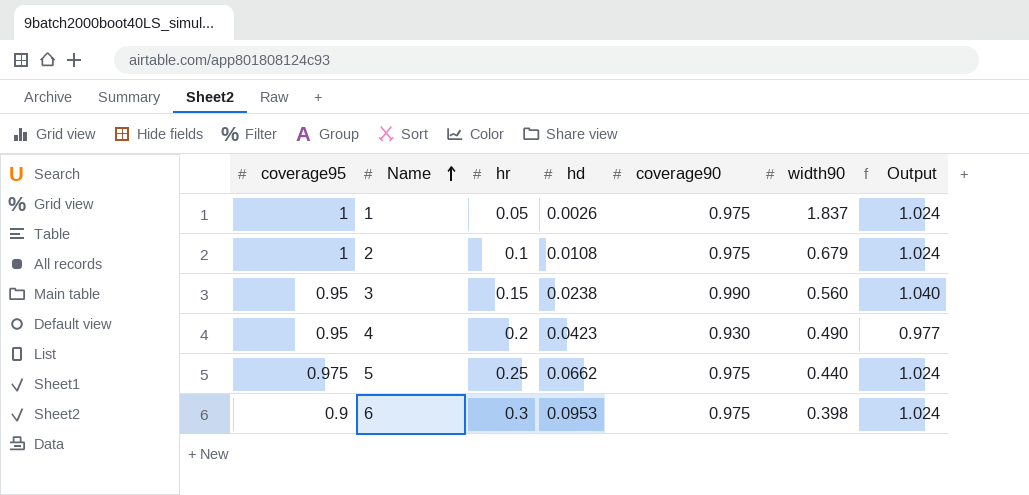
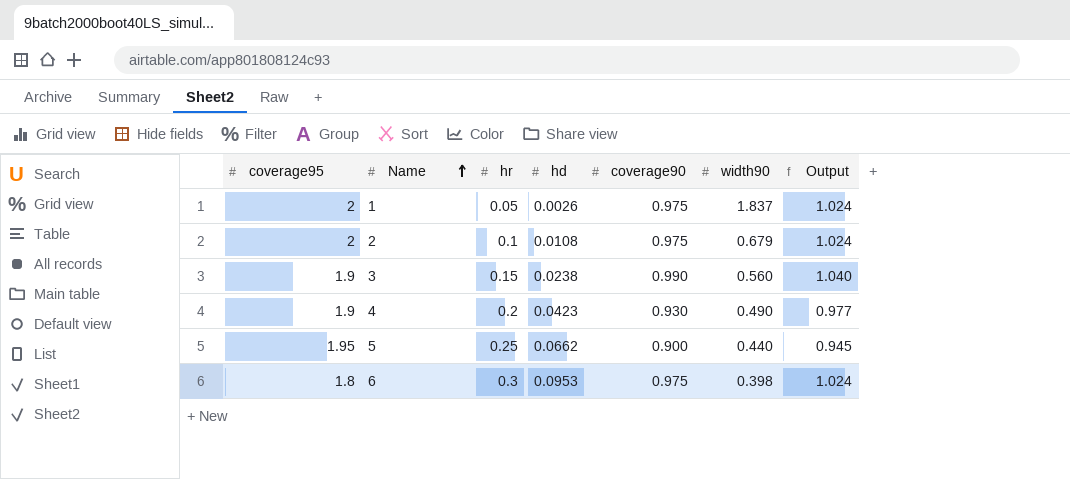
1 | coverage95: 1 -> 2
2 | coverage95: 1 -> 2
3 | coverage95: 0.95 -> 1.9
4 | coverage95: 0.95 -> 1.9
5 | coverage95: 0.975 -> 1.95
5 | coverage90: 0.975 -> 0.900
5 | Output: 1.024 -> 0.945
6 | coverage95: 0.9 -> 1.8

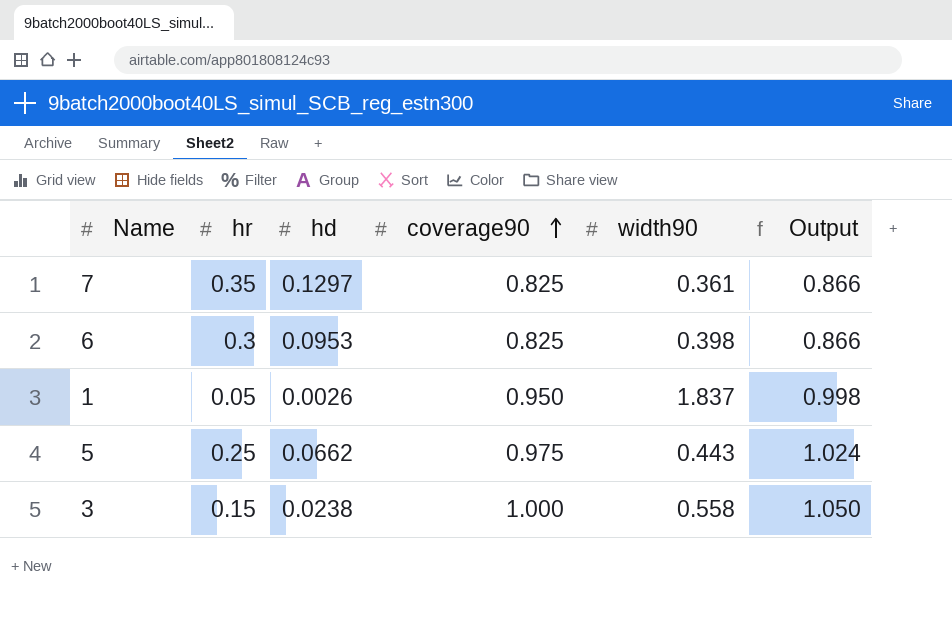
row order: Name ascending -> coverage90 ascending
column coverage95 | position: 1 -> none
row 2: 2 | 0.1 | 0.0108 | 0.975 | 0.679 | 1.024 -> none
row 4: 1.9 | 0.2 | 0.0423 | 0.930 | 0.490 | 0.977 -> none
row 7: none -> 0.35 | 0.1297 | 0.825 | 0.361 | 0.866
6 | coverage90: 0.975 -> 0.825
6 | Output: 1.024 -> 0.866
1 | coverage90: 0.975 -> 0.950
1 | Output: 1.024 -> 0.998
5 | coverage90: 0.900 -> 0.975
5 | width90: 0.440 -> 0.443
5 | Output: 0.945 -> 1.024
3 | coverage90: 0.990 -> 1.000
3 | width90: 0.560 -> 0.558
3 | Output: 1.040 -> 1.050

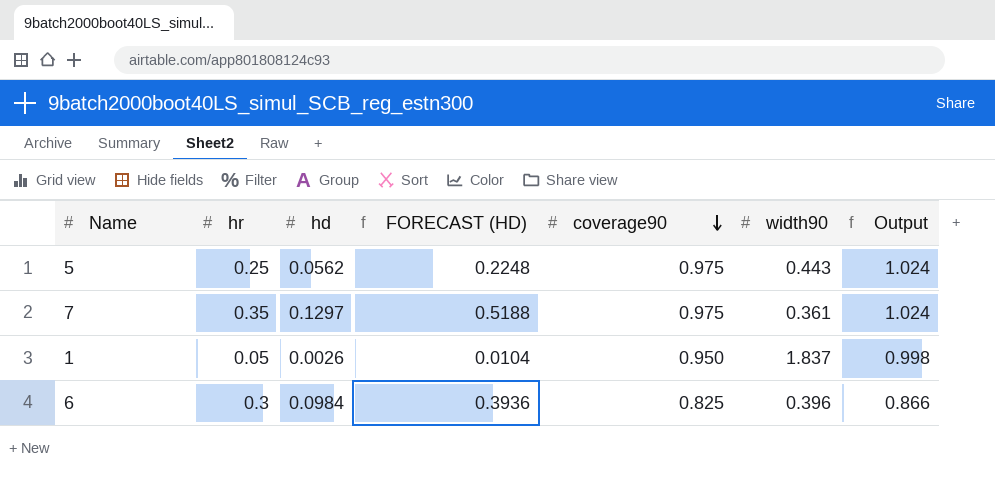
row order: coverage90 ascending -> coverage90 descending
column FORECAST (HD) | formula: none -> [hd] * 4
row 3: 0.15 | 0.0238 | 1.000 | 0.558 | 1.050 -> none
5 | hd: 0.0662 -> 0.0562
7 | coverage90: 0.825 -> 0.975
7 | Output: 0.866 -> 1.024
6 | hd: 0.0953 -> 0.0984
6 | width90: 0.398 -> 0.396

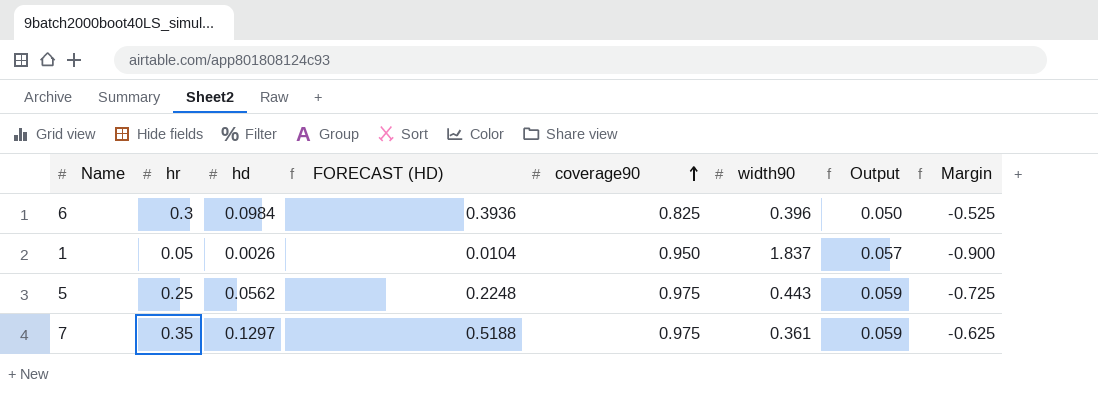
row order: coverage90 descending -> coverage90 ascending
column Output | formula: [coverage90] * 1.05 -> [coverage90] * 0.06
column Margin | formula: none -> [hr] - [coverage90]

